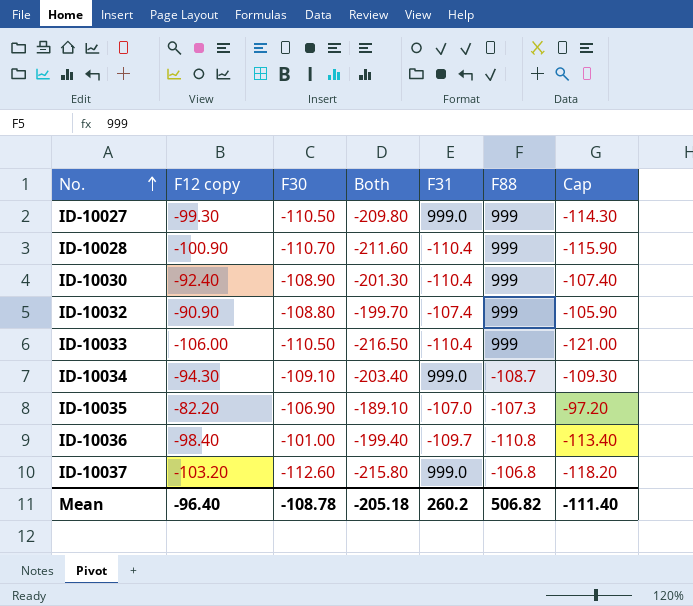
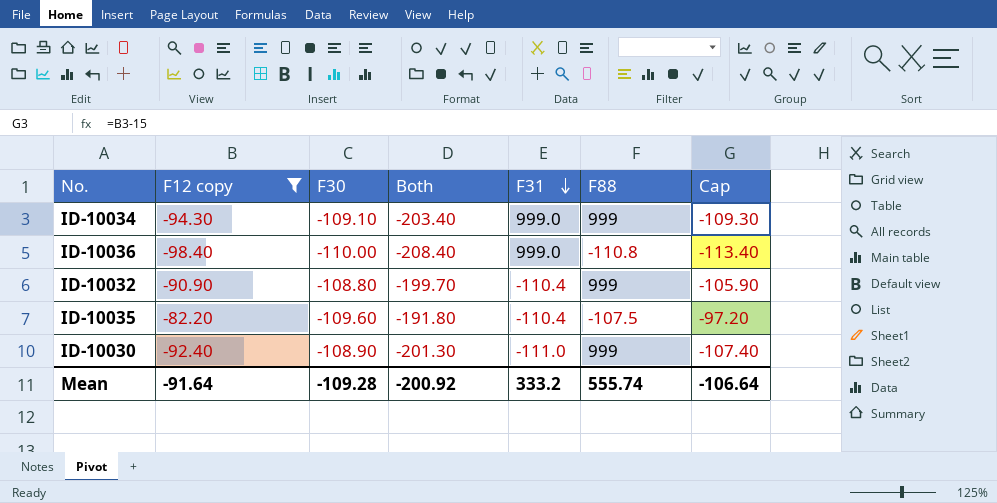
filter: none -> F12 copy >= -98.40
row order: No. ascending -> F31 descending
ID-10034 | F88: -108.7 -> 999
ID-10036 | F30: -101.00 -> -110.00
ID-10036 | Both: -199.40 -> -208.40
ID-10036 | F31: -109.7 -> 999.0
ID-10032 | F31: -107.4 -> -110.4
ID-10035 | F30: -106.90 -> -109.60
ID-10035 | Both: -189.10 -> -191.80
ID-10035 | F31: -107.0 -> -110.4
ID-10035 | F88: -107.3 -> -107.5
ID-10030 | F31: -110.4 -> -111.0
Mean | F12 copy: -96.40 -> -91.64
Mean | F30: -108.78 -> -109.28
Mean | Both: -205.18 -> -200.92
Mean | F31: 260.2 -> 333.2
Mean | F88: 506.82 -> 555.74
Mean | Cap: -111.40 -> -106.64

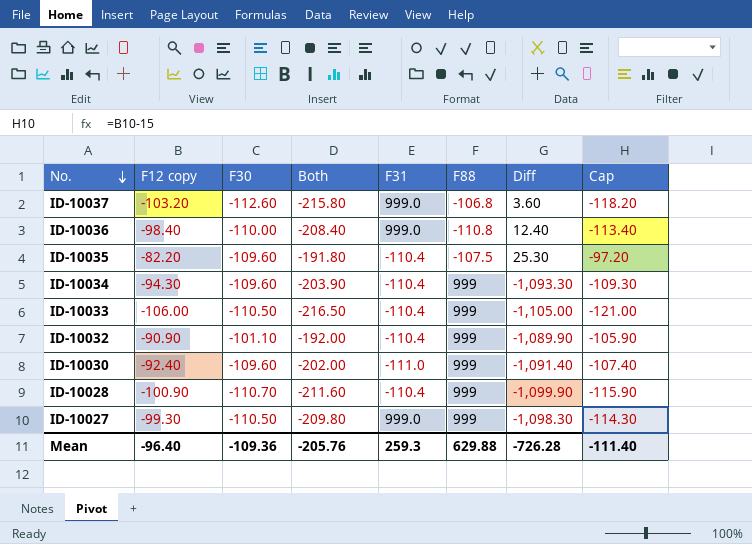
filter: F12 copy >= -98.40 -> none
row order: F31 descending -> No. descending
column Diff | formula: none -> [F12 copy] - [F88]
ID-10034 | F30: -109.10 -> -109.60
ID-10034 | Both: -203.40 -> -203.90
ID-10034 | F31: 999.0 -> -110.4
ID-10032 | F30: -108.80 -> -101.10
ID-10032 | Both: -199.70 -> -192.00
ID-10030 | F30: -108.90 -> -109.60
ID-10030 | Both: -201.30 -> -202.00
Mean | F12 copy: -91.64 -> -96.40
Mean | F30: -109.28 -> -109.36
Mean | Both: -200.92 -> -205.76
Mean | F31: 333.2 -> 259.3
Mean | F88: 555.74 -> 629.88
Mean | Cap: -106.64 -> -111.40

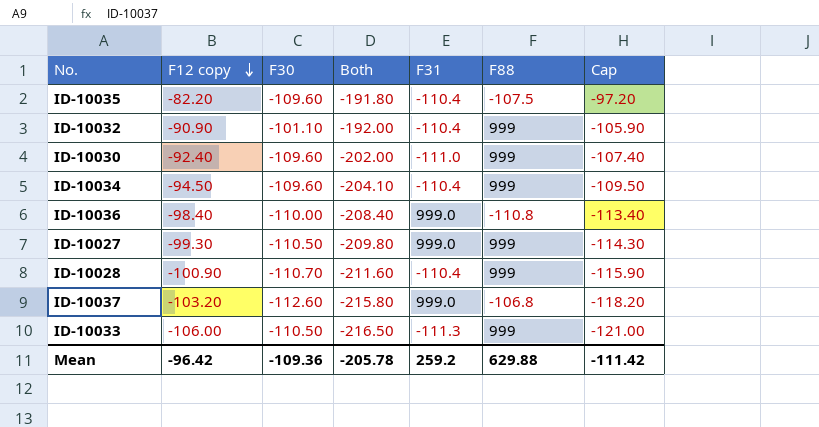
row order: No. descending -> F12 copy descending
column Diff | formula: [F12 copy] - [F88] -> none
ID-10034 | F12 copy: -94.30 -> -94.50
ID-10034 | Both: -203.90 -> -204.10
ID-10034 | Cap: -109.30 -> -109.50
ID-10033 | F31: -110.4 -> -111.3
Mean | F12 copy: -96.40 -> -96.42
Mean | Both: -205.76 -> -205.78
Mean | F31: 259.3 -> 259.2
Mean | Cap: -111.40 -> -111.42

